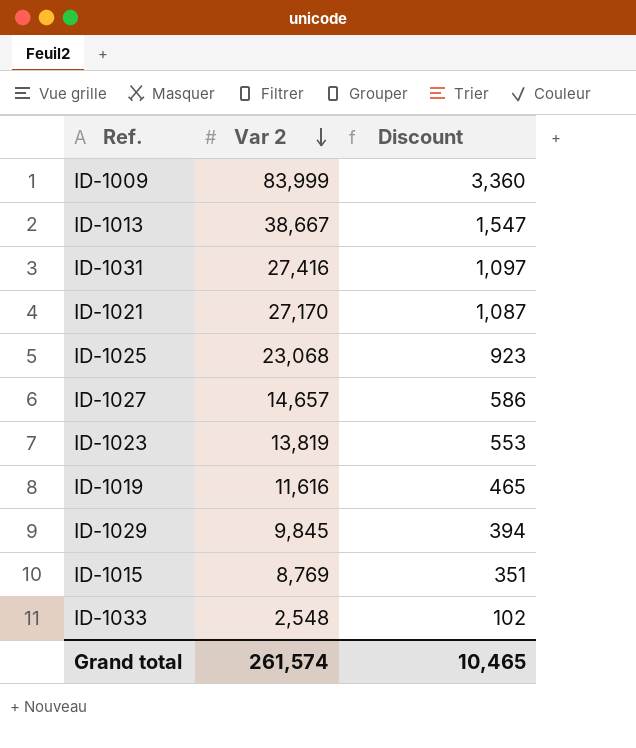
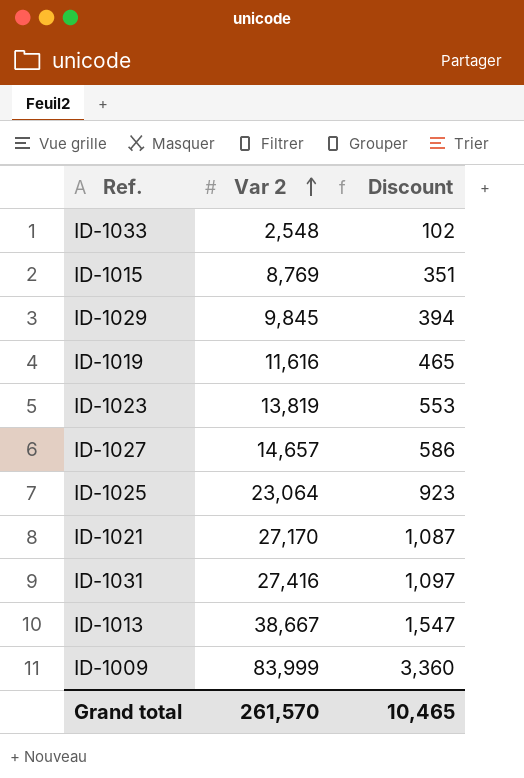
row order: Var 2 descending -> Var 2 ascending
ID-1025 | Var 2: 23,068 -> 23,064
Grand total | Var 2: 261,574 -> 261,570

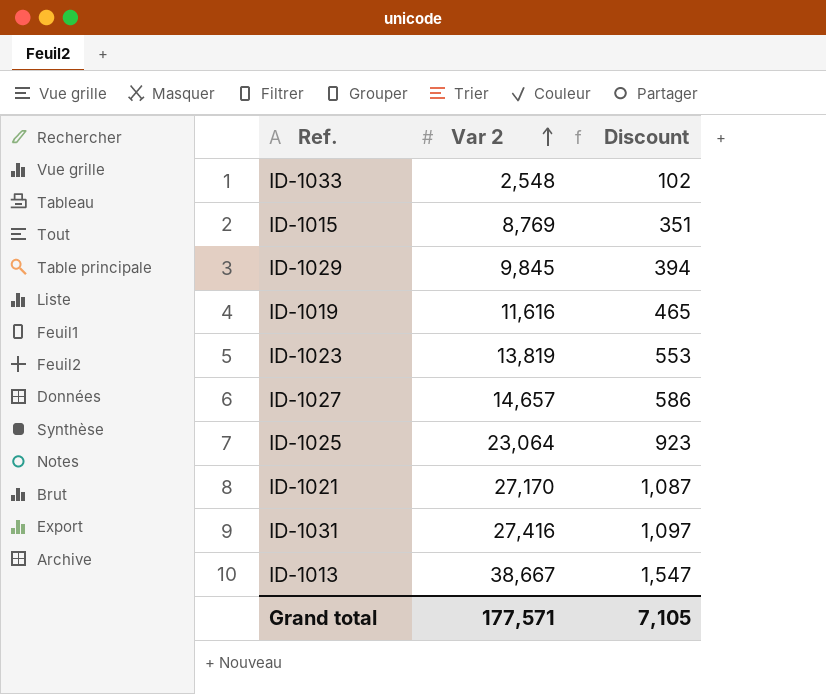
row ID-1009: 83,999 | 3,360 -> none
Grand total | Var 2: 261,570 -> 177,571
Grand total | Discount: 10,465 -> 7,105

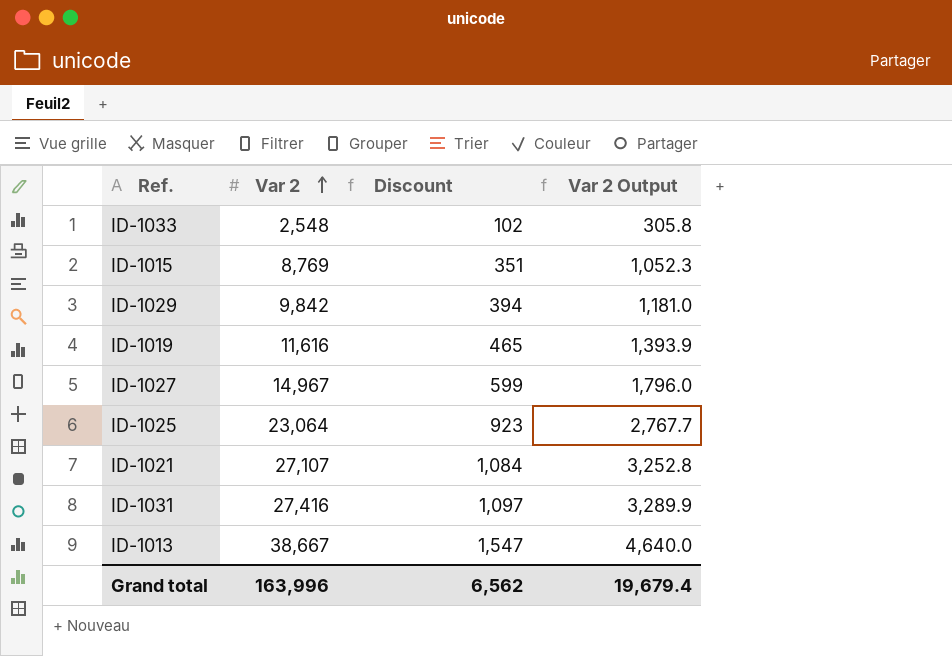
column Var 2 Output | formula: none -> [Var 2] * 0.12
row ID-1023: 13,819 | 553 -> none
ID-1029 | Var 2: 9,845 -> 9,842
ID-1027 | Var 2: 14,657 -> 14,967
ID-1027 | Discount: 586 -> 599
ID-1021 | Var 2: 27,170 -> 27,107
ID-1021 | Discount: 1,087 -> 1,084
Grand total | Var 2: 177,571 -> 163,996
Grand total | Discount: 7,105 -> 6,562

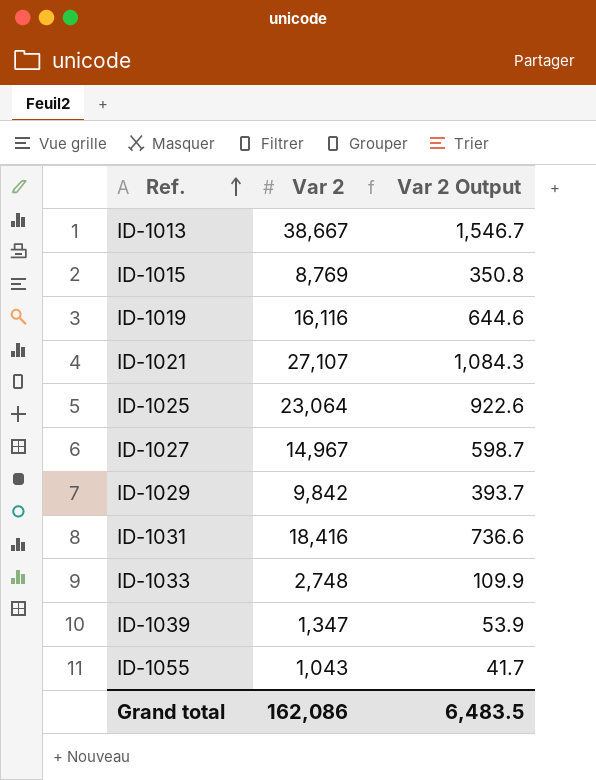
row order: Var 2 ascending -> Ref. ascending
column Discount | formula: [Var 2] * 0.04 -> none
column Var 2 Output | formula: [Var 2] * 0.12 -> [Var 2] * 0.04
ID-1019 | Var 2: 11,616 -> 16,116
ID-1031 | Var 2: 27,416 -> 18,416
ID-1033 | Var 2: 2,548 -> 2,748
row ID-1039: none -> 1,347 | 53.9
row ID-1055: none -> 1,043 | 41.7
Grand total | Var 2: 163,996 -> 162,086
Grand total | Var 2 Output: 19,679.4 -> 6,483.5

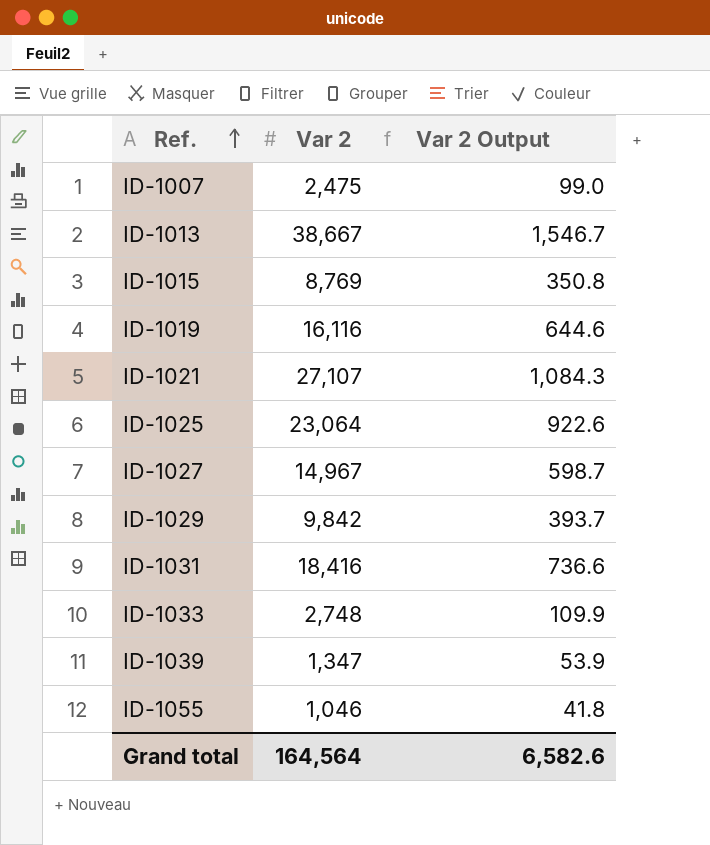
row ID-1007: none -> 2,475 | 99.0
ID-1055 | Var 2: 1,043 -> 1,046
ID-1055 | Var 2 Output: 41.7 -> 41.8
Grand total | Var 2: 162,086 -> 164,564
Grand total | Var 2 Output: 6,483.5 -> 6,582.6

